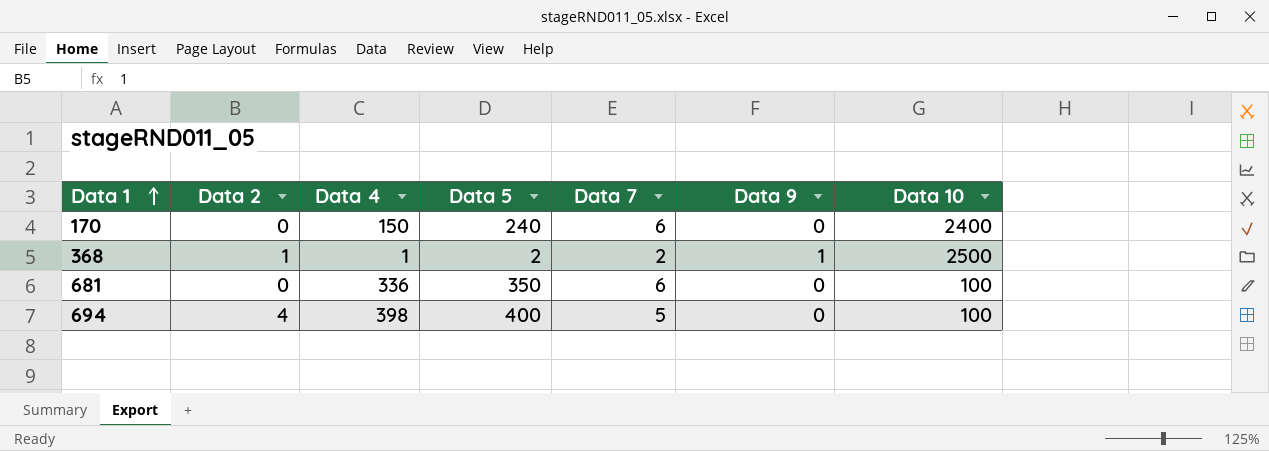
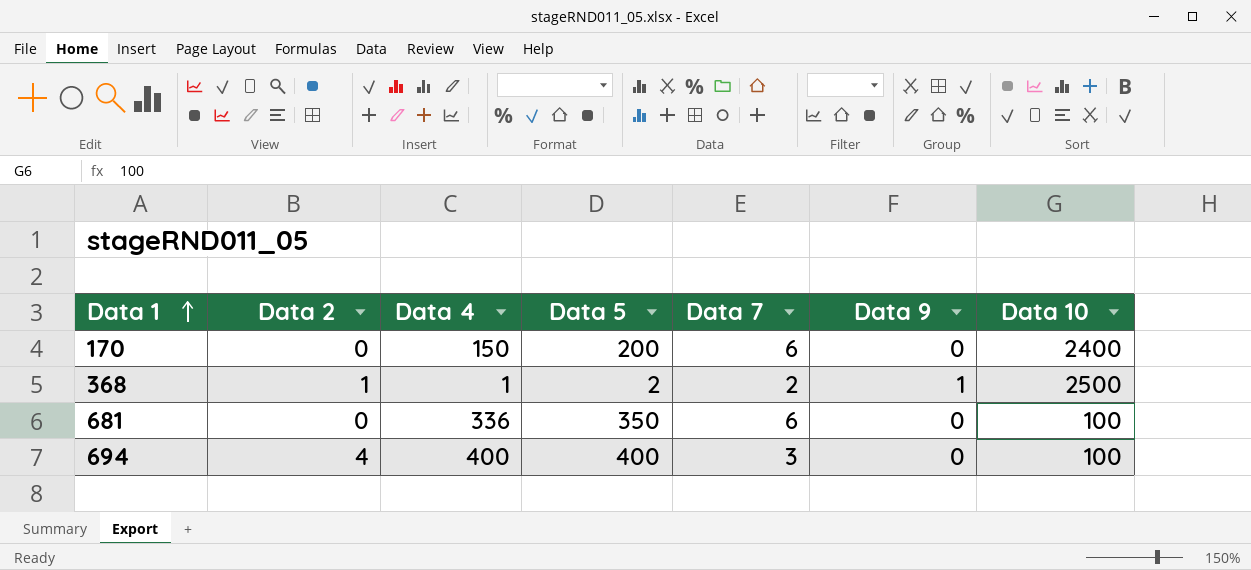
170 | Data 5: 240 -> 200
694 | Data 4: 398 -> 400
694 | Data 7: 5 -> 3

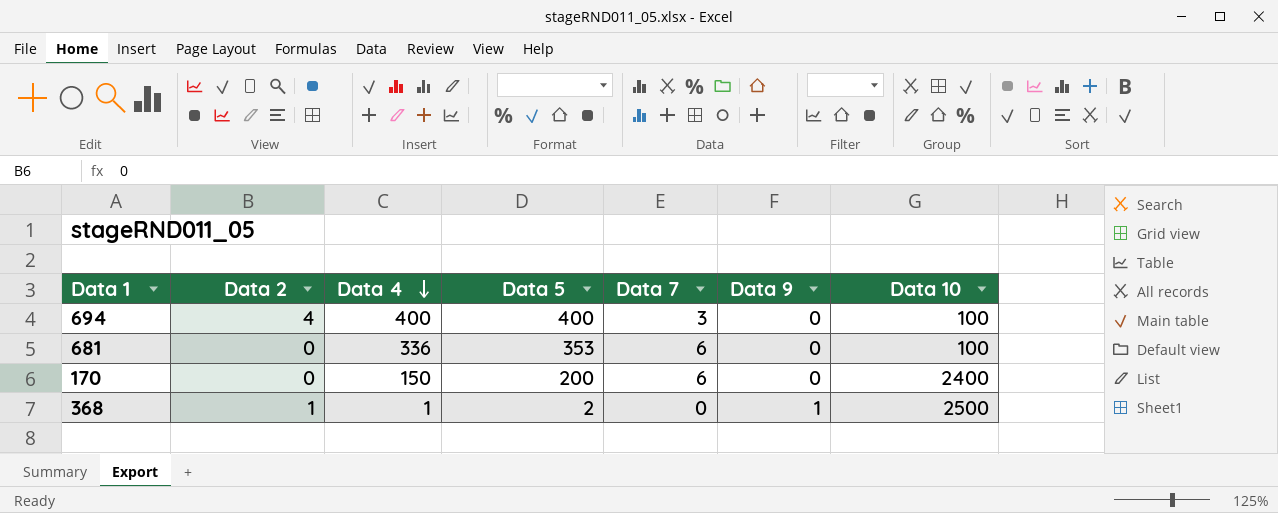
row order: Data 1 ascending -> Data 4 descending
681 | Data 5: 350 -> 353
368 | Data 7: 2 -> 0

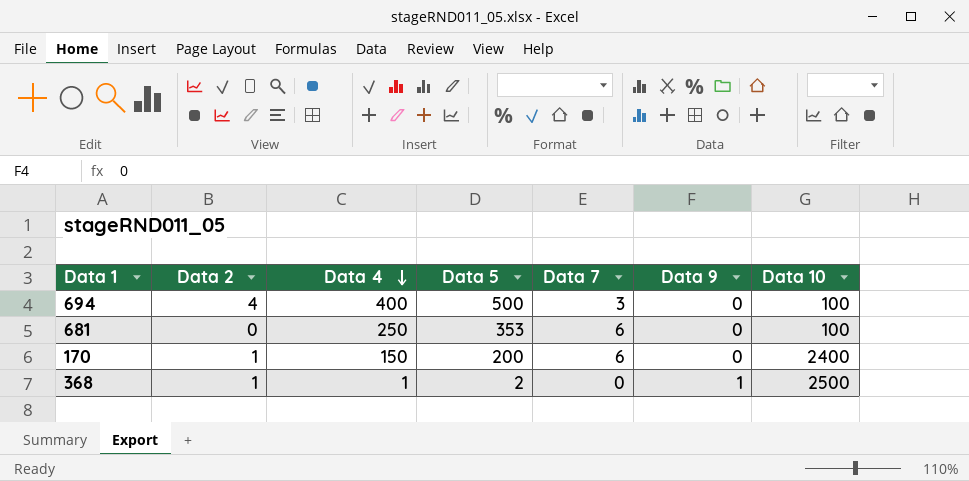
694 | Data 5: 400 -> 500
681 | Data 4: 336 -> 250
170 | Data 2: 0 -> 1

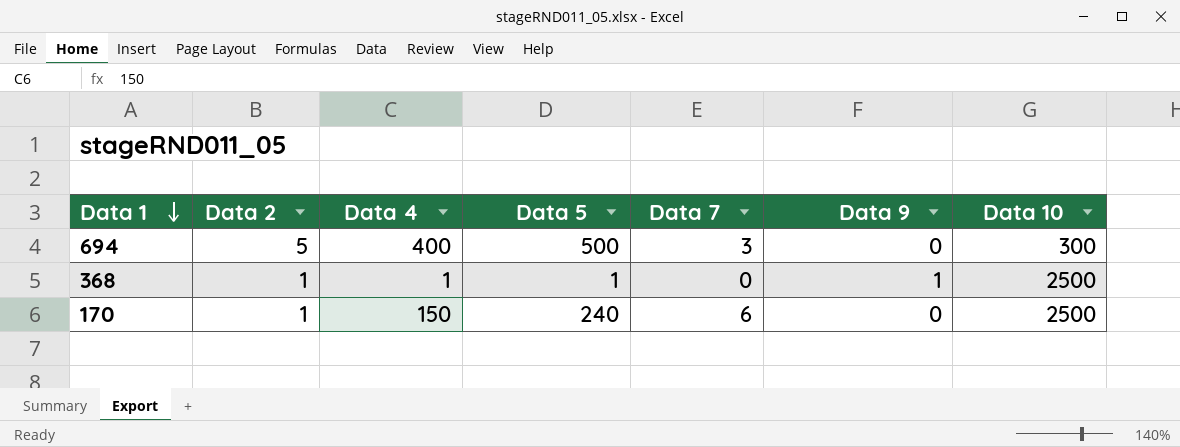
row order: Data 4 descending -> Data 1 descending
row 681: 0 | 250 | 353 | 6 | 0 | 100 -> none
694 | Data 2: 4 -> 5
694 | Data 10: 100 -> 300
368 | Data 5: 2 -> 1
170 | Data 5: 200 -> 240
170 | Data 10: 2400 -> 2500

